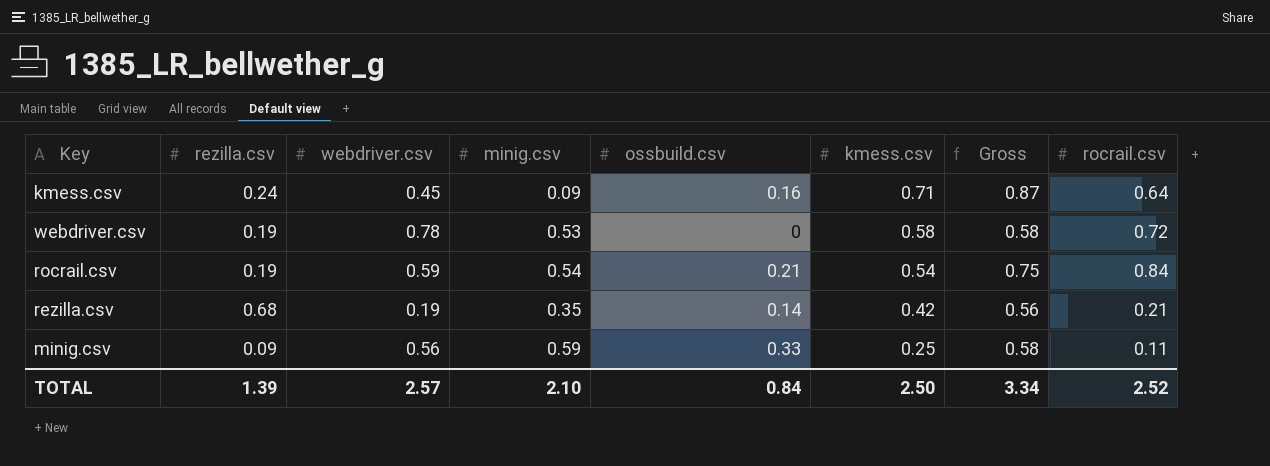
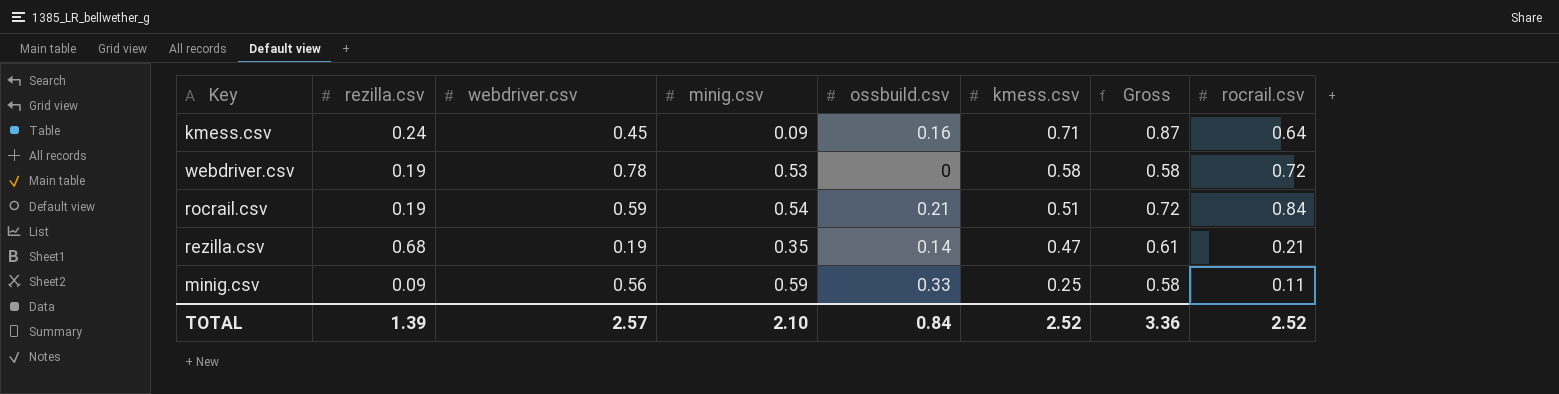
rocrail.csv | kmess.csv: 0.54 -> 0.51
rocrail.csv | Gross: 0.75 -> 0.72
rezilla.csv | kmess.csv: 0.42 -> 0.47
rezilla.csv | Gross: 0.56 -> 0.61
TOTAL | kmess.csv: 2.50 -> 2.52
TOTAL | Gross: 3.34 -> 3.36

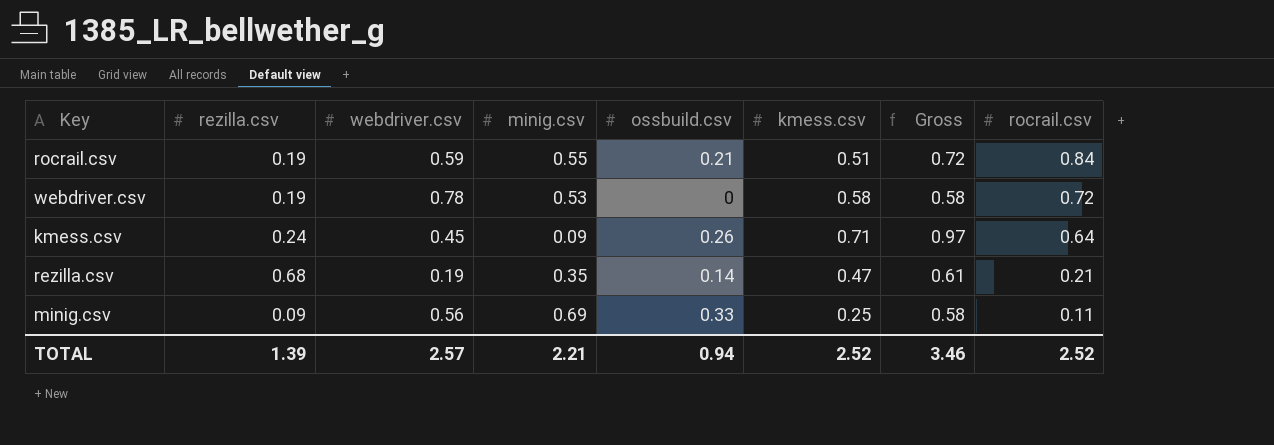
row order: kmess.csv descending -> rocrail.csv descending
rocrail.csv | minig.csv: 0.54 -> 0.55
kmess.csv | ossbuild.csv: 0.16 -> 0.26
kmess.csv | Gross: 0.87 -> 0.97
minig.csv | minig.csv: 0.59 -> 0.69
TOTAL | minig.csv: 2.10 -> 2.21
TOTAL | ossbuild.csv: 0.84 -> 0.94
TOTAL | Gross: 3.36 -> 3.46

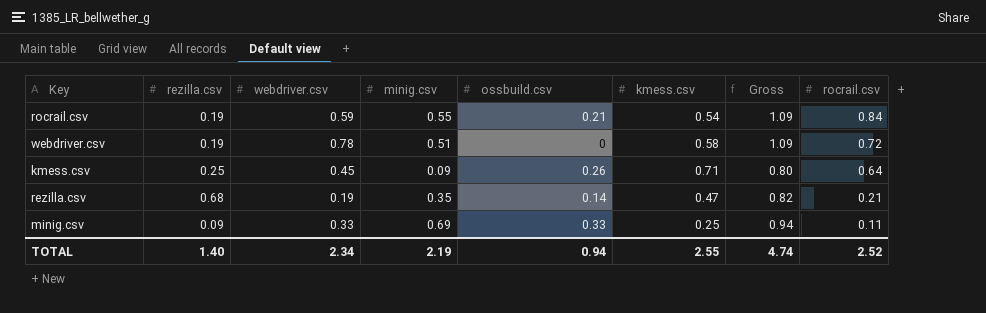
column Gross | formula: [ossbuild.csv] + [kmess.csv] -> [minig.csv] + [kmess.csv]
rocrail.csv | kmess.csv: 0.51 -> 0.54
webdriver.csv | minig.csv: 0.53 -> 0.51
kmess.csv | rezilla.csv: 0.24 -> 0.25
minig.csv | webdriver.csv: 0.56 -> 0.33
TOTAL | rezilla.csv: 1.39 -> 1.40
TOTAL | webdriver.csv: 2.57 -> 2.34
TOTAL | minig.csv: 2.21 -> 2.19
TOTAL | kmess.csv: 2.52 -> 2.55
TOTAL | Gross: 3.46 -> 4.74

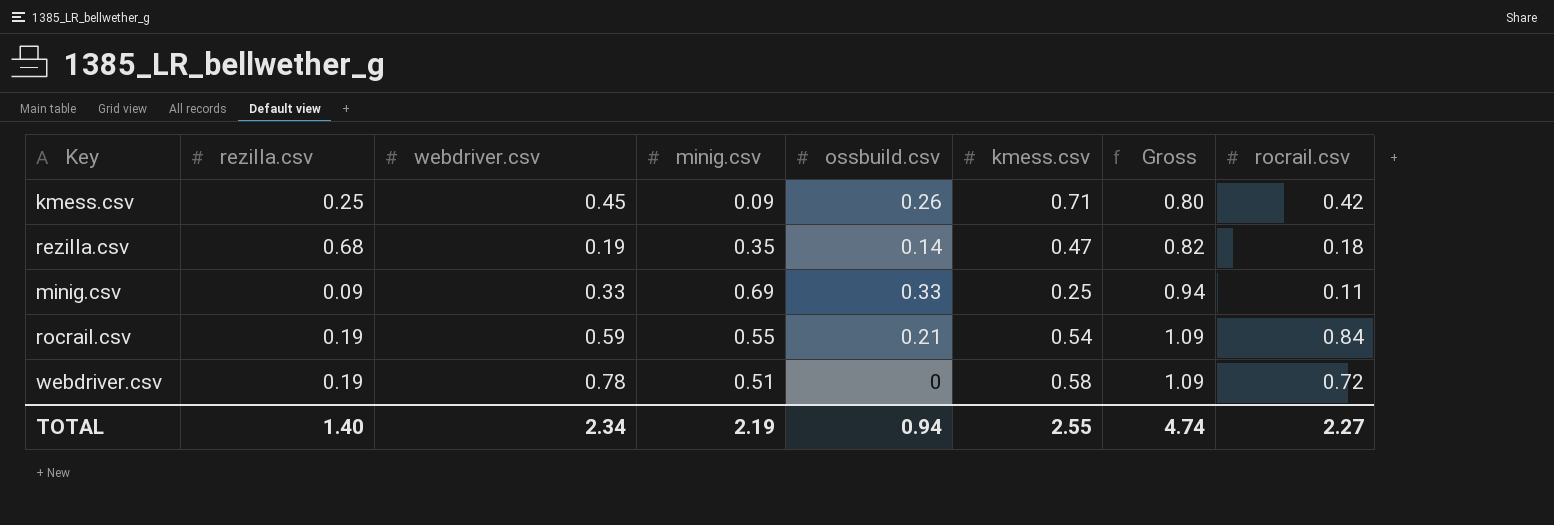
row order: rocrail.csv descending -> Gross ascending
kmess.csv | rocrail.csv: 0.64 -> 0.42
rezilla.csv | rocrail.csv: 0.21 -> 0.18
TOTAL | rocrail.csv: 2.52 -> 2.27

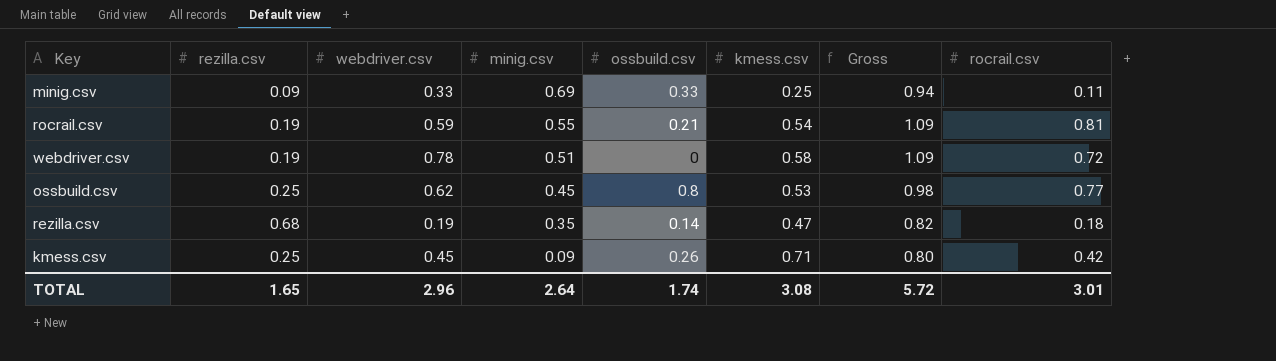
row order: Gross ascending -> minig.csv descending
rocrail.csv | rocrail.csv: 0.84 -> 0.81
row ossbuild.csv: none -> 0.25 | 0.62 | 0.45 | 0.8 | 0.53 | 0.98 | 0.77
TOTAL | rezilla.csv: 1.40 -> 1.65
TOTAL | webdriver.csv: 2.34 -> 2.96
TOTAL | minig.csv: 2.19 -> 2.64
TOTAL | ossbuild.csv: 0.94 -> 1.74
TOTAL | kmess.csv: 2.55 -> 3.08
TOTAL | Gross: 4.74 -> 5.72
TOTAL | rocrail.csv: 2.27 -> 3.01

